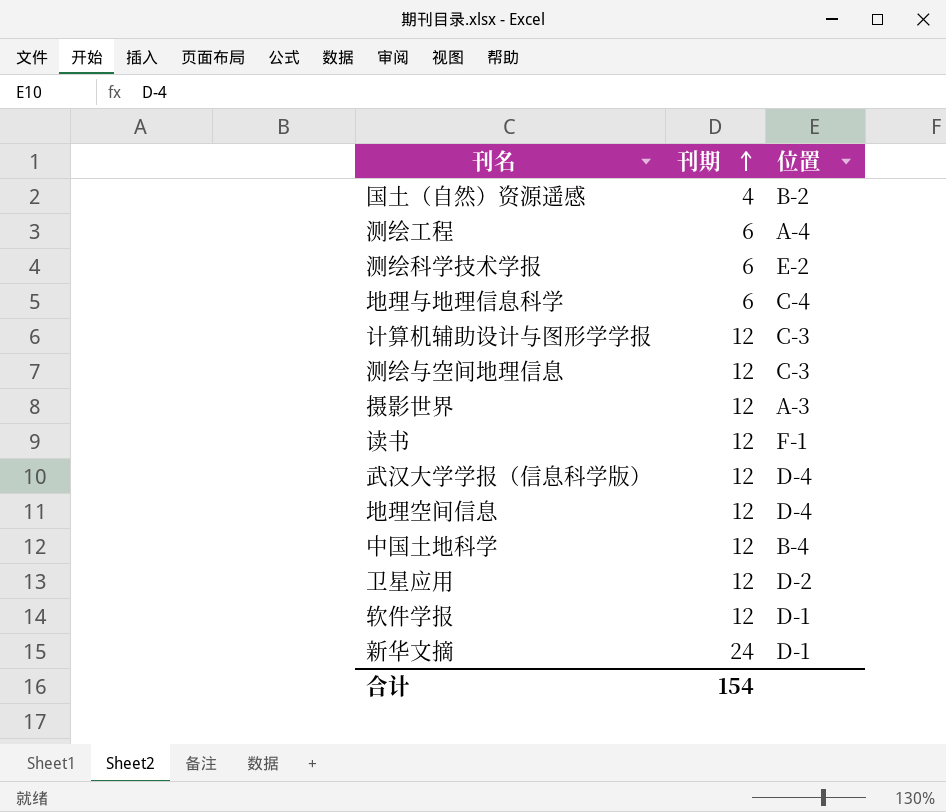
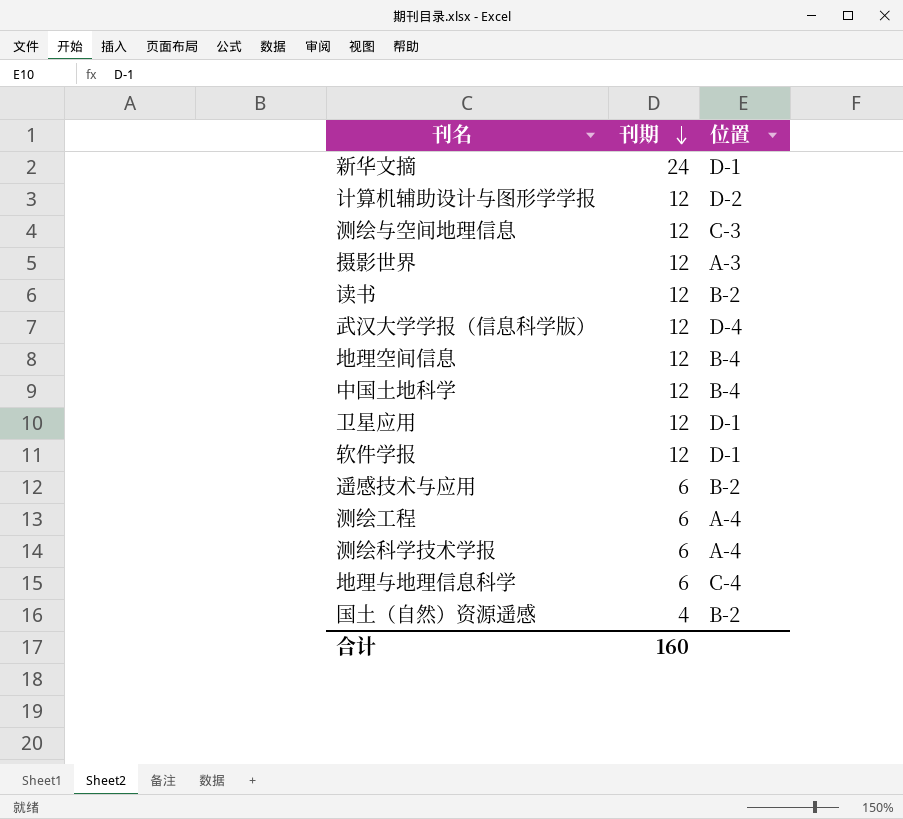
row order: 刊期 ascending -> 刊期 descending
计算机辅助设计与图形学学报 | 位置: C-3 -> D-2
读书 | 位置: F-1 -> B-2
地理空间信息 | 位置: D-4 -> B-4
卫星应用 | 位置: D-2 -> D-1
row 遥感技术与应用: none -> 6 | B-2
测绘科学技术学报 | 位置: E-2 -> A-4
合计 | 刊期: 154 -> 160

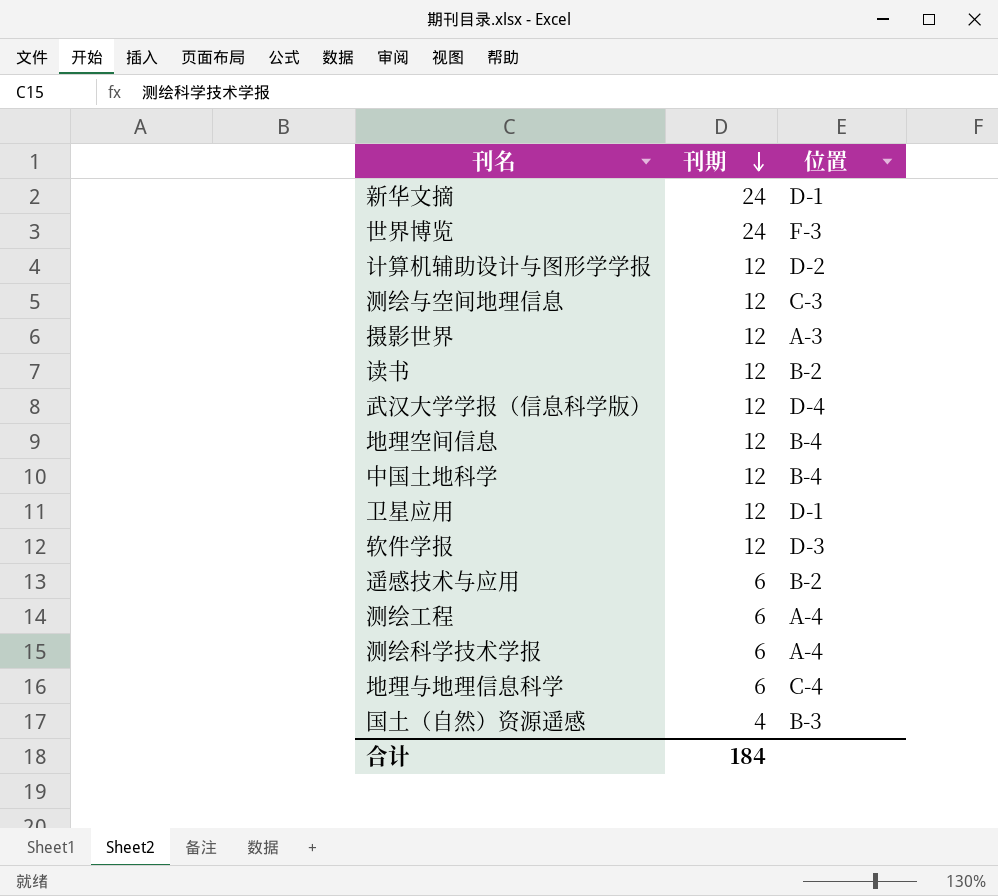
row 世界博览: none -> 24 | F-3
软件学报 | 位置: D-1 -> D-3
国土（自然）资源遥感 | 位置: B-2 -> B-3
合计 | 刊期: 160 -> 184

